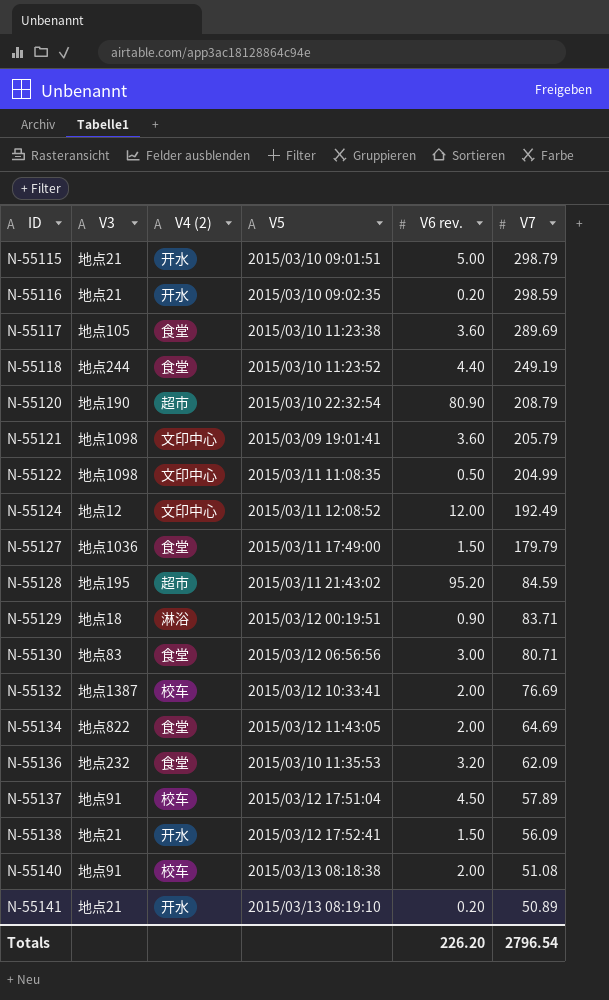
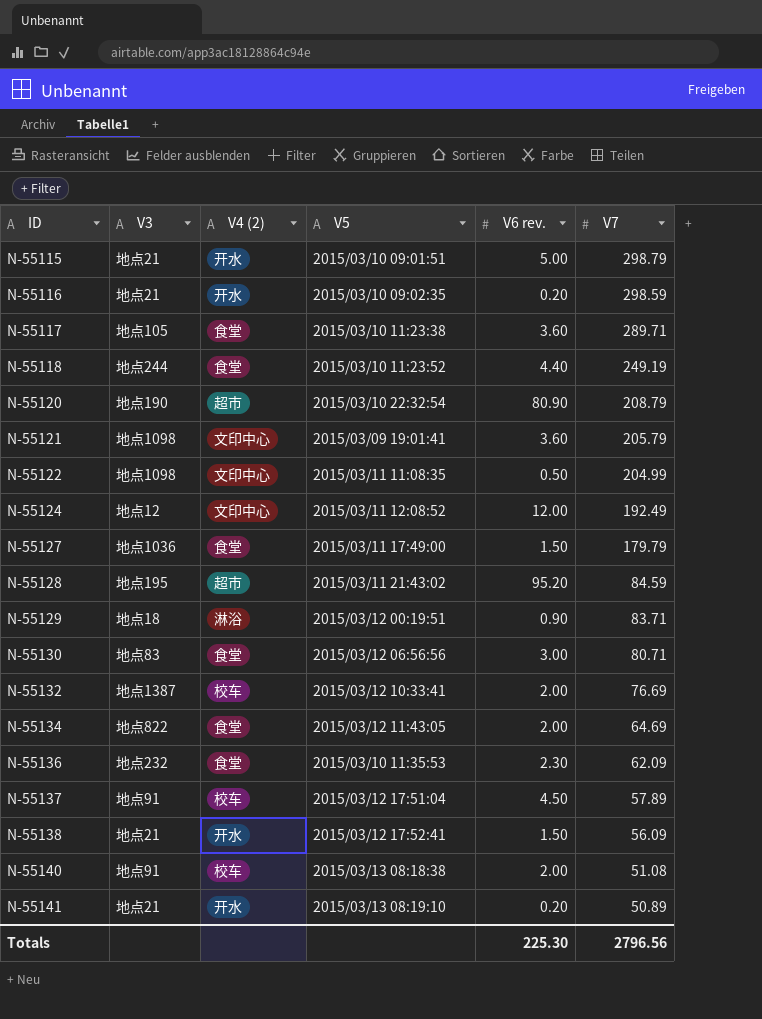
N-55117 | V7: 289.69 -> 289.71
N-55136 | V6 rev.: 3.20 -> 2.30
Totals | V6 rev.: 226.20 -> 225.30
Totals | V7: 2796.54 -> 2796.56

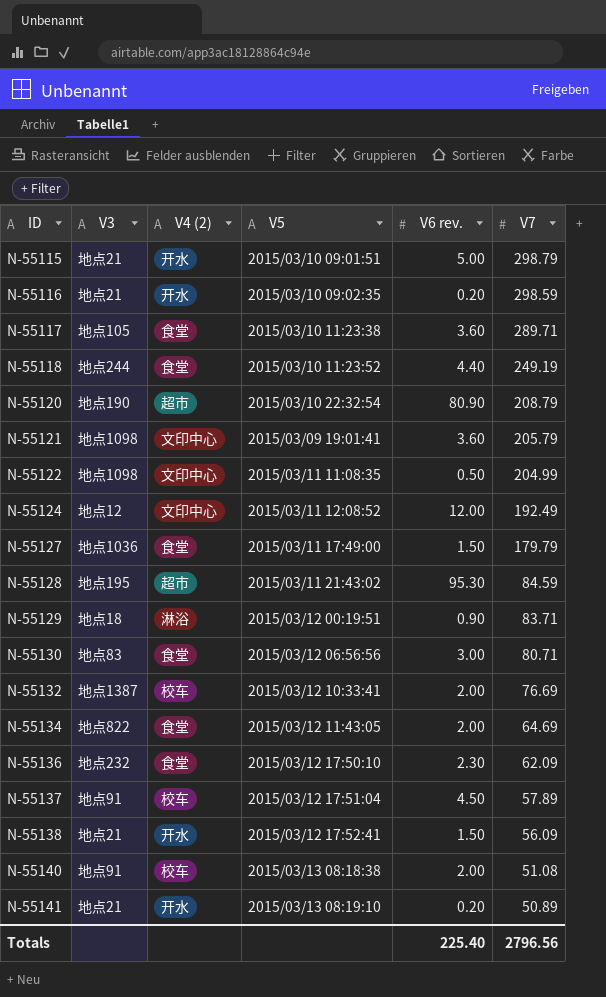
N-55128 | V6 rev.: 95.20 -> 95.30
N-55136 | V5: 2015/03/10 11:35:53 -> 2015/03/12 17:50:10
Totals | V6 rev.: 225.30 -> 225.40

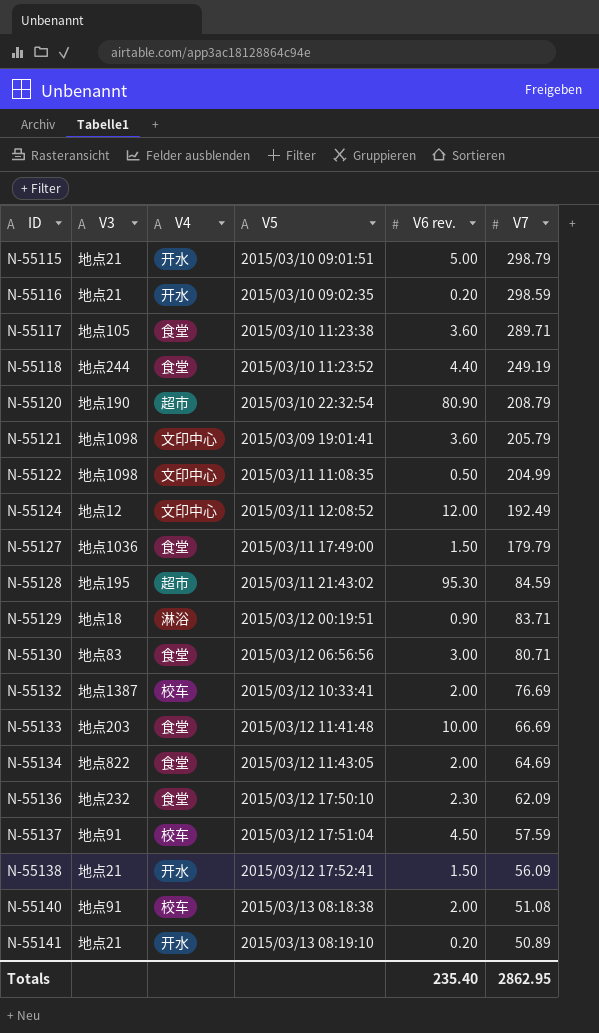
column name: V4 (2) -> V4
row N-55133: none -> 地点203 | 食堂 | 2015/03/12 11:41:48 | 10.00 | 66.69
N-55137 | V7: 57.89 -> 57.59
Totals | V6 rev.: 225.40 -> 235.40
Totals | V7: 2796.56 -> 2862.95

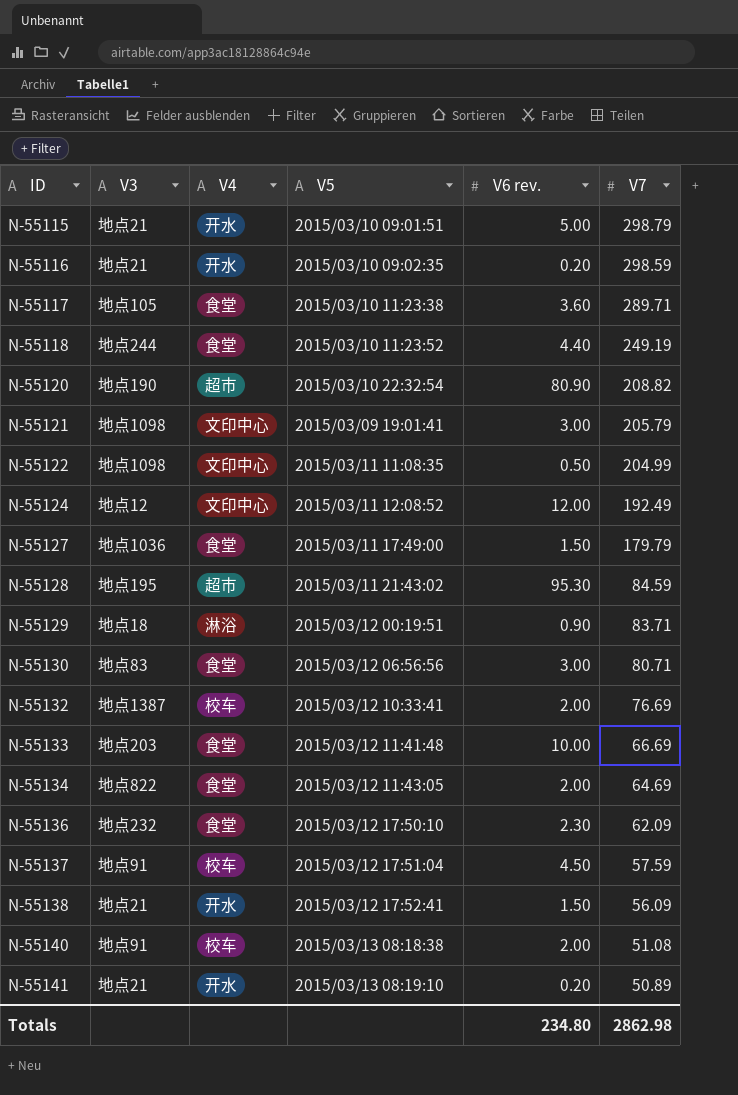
N-55120 | V7: 208.79 -> 208.82
N-55121 | V6 rev.: 3.60 -> 3.00
Totals | V6 rev.: 235.40 -> 234.80
Totals | V7: 2862.95 -> 2862.98

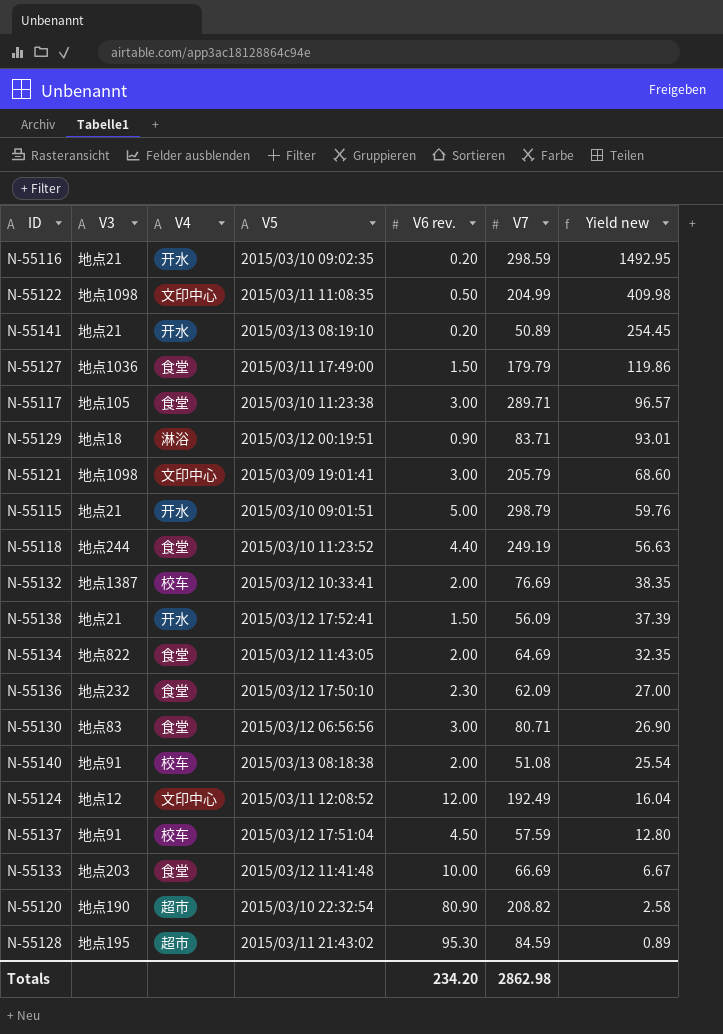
row order: ID ascending -> Yield new descending
column Yield new | formula: none -> [V7] / [V6 rev.]
N-55117 | V6 rev.: 3.60 -> 3.00
Totals | V6 rev.: 234.80 -> 234.20

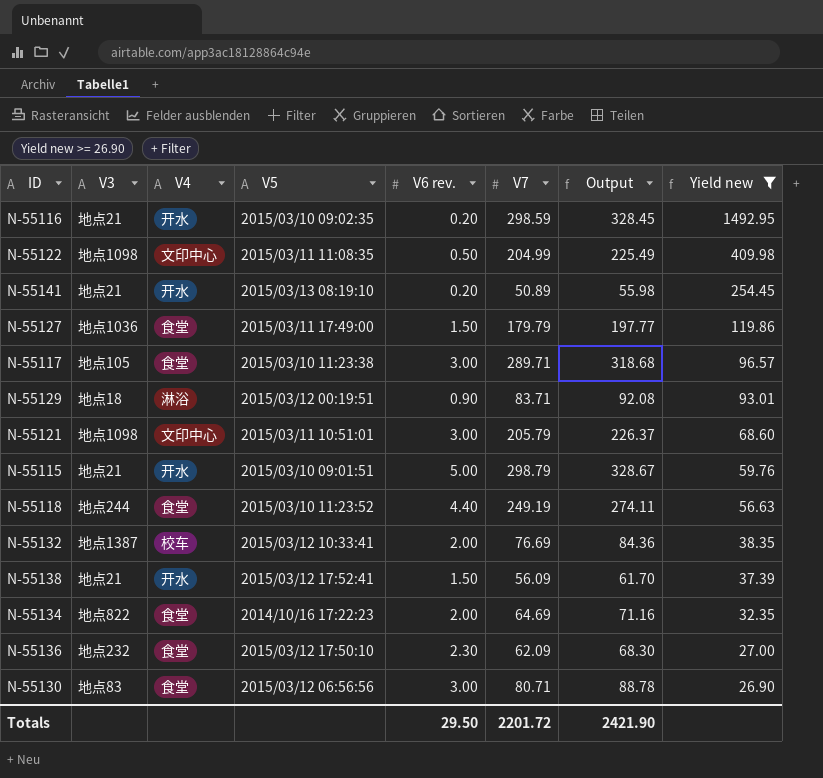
filter: none -> Yield new >= 26.90
column Output | formula: none -> [V7] * 1.1
N-55121 | V5: 2015/03/09 19:01:41 -> 2015/03/11 10:51:01
N-55134 | V5: 2015/03/12 11:43:05 -> 2014/10/16 17:22:23
Totals | V6 rev.: 234.20 -> 29.50
Totals | V7: 2862.98 -> 2201.72

